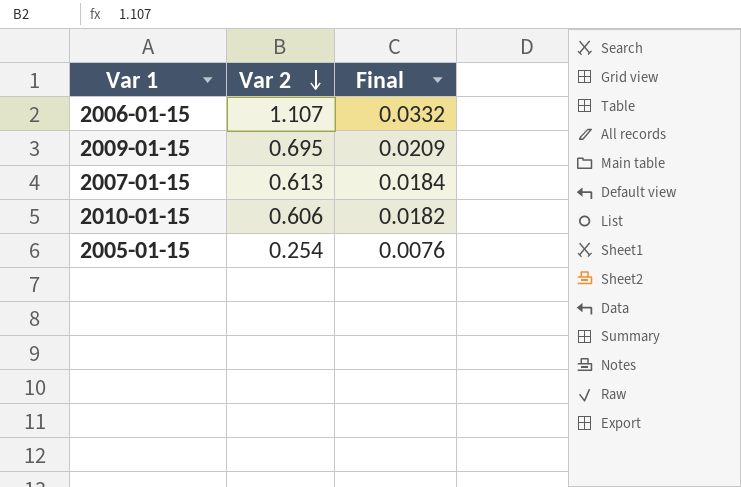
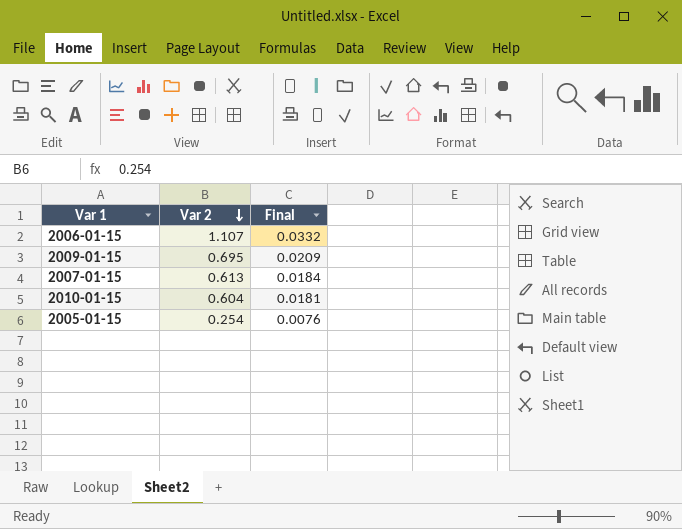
2010-01-15 | Var 2: 0.606 -> 0.604
2010-01-15 | Final: 0.0182 -> 0.0181

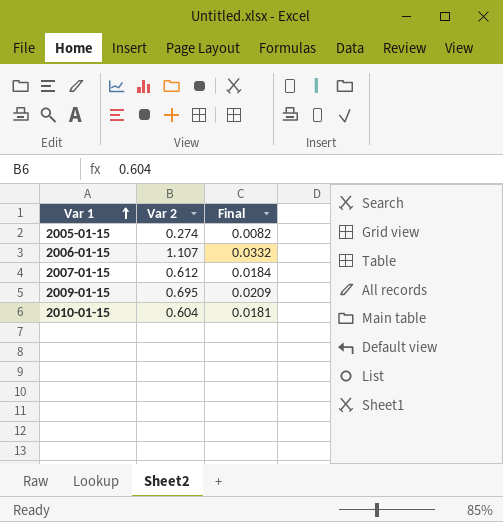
row order: Var 2 descending -> Var 1 ascending
2005-01-15 | Var 2: 0.254 -> 0.274
2005-01-15 | Final: 0.0076 -> 0.0082
2007-01-15 | Var 2: 0.613 -> 0.612

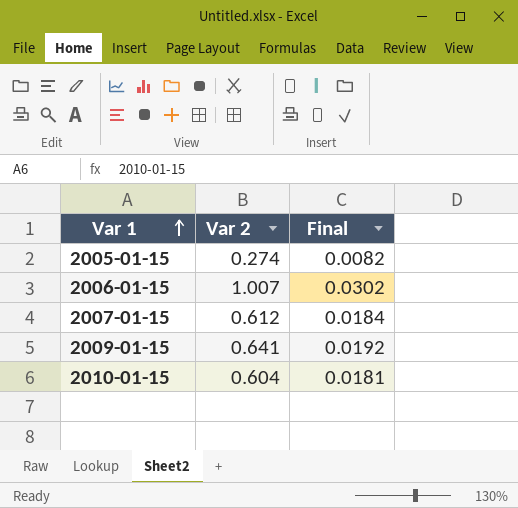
2006-01-15 | Var 2: 1.107 -> 1.007
2006-01-15 | Final: 0.0332 -> 0.0302
2009-01-15 | Var 2: 0.695 -> 0.641
2009-01-15 | Final: 0.0209 -> 0.0192

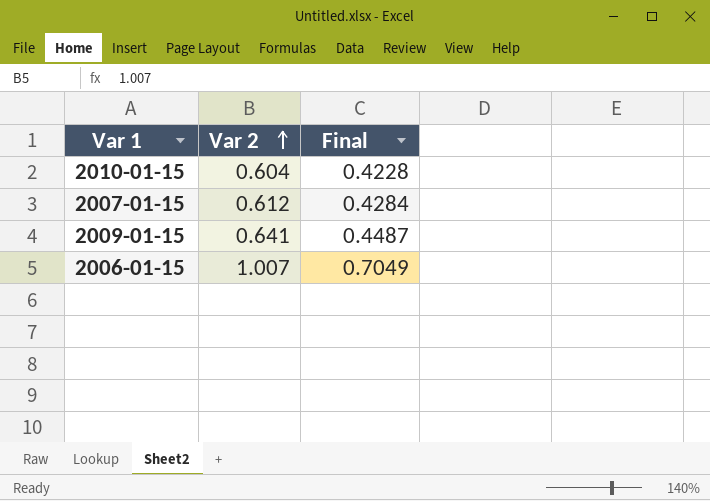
row order: Var 1 ascending -> Var 2 ascending
column Final | formula: [Var 2] * 0.03 -> [Var 2] * 0.7
row 2005-01-15: 0.274 | 0.0082 -> none

